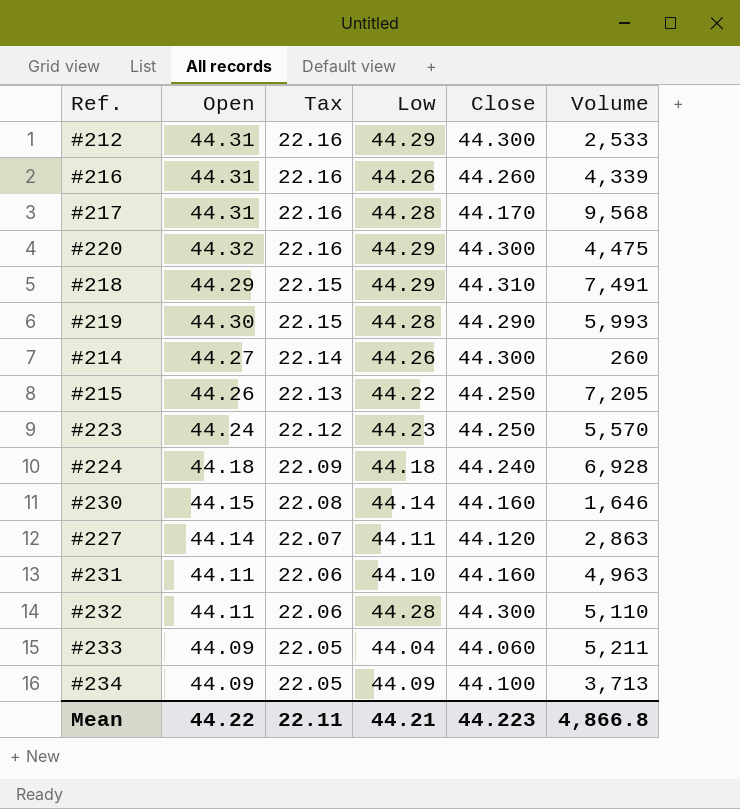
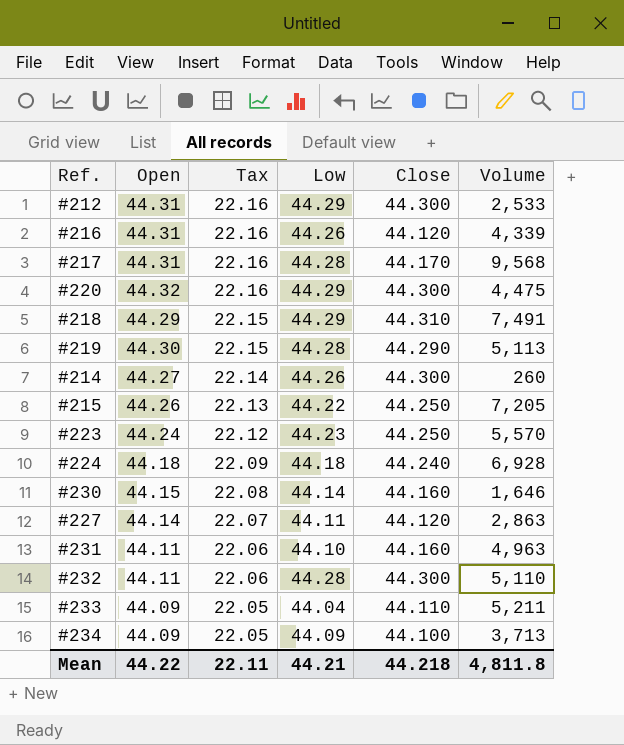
#216 | Close: 44.260 -> 44.120
#219 | Volume: 5,993 -> 5,113
#233 | Close: 44.060 -> 44.110
Mean | Close: 44.223 -> 44.218
Mean | Volume: 4,866.8 -> 4,811.8

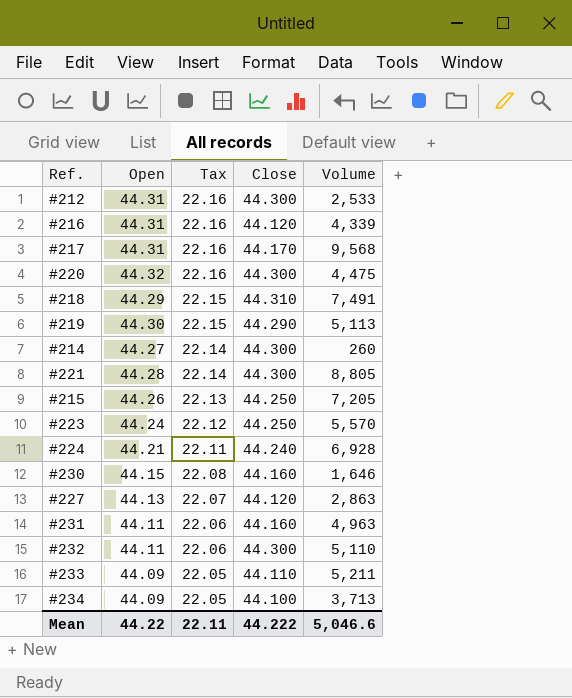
column Low | position: 4 -> none
row #221: none -> 44.28 | 22.14 | 44.300 | 8,805
#224 | Open: 44.18 -> 44.21
#224 | Tax: 22.09 -> 22.11
#227 | Open: 44.14 -> 44.13
Mean | Close: 44.218 -> 44.222
Mean | Volume: 4,811.8 -> 5,046.6

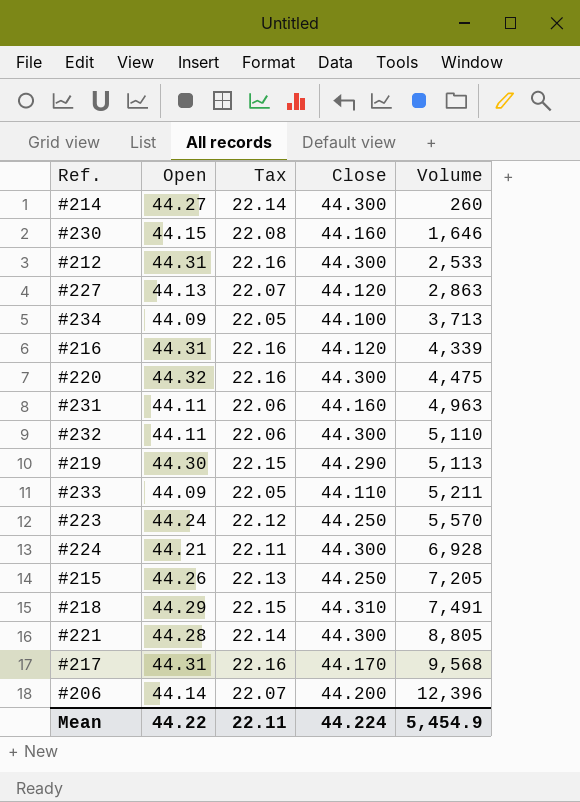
row order: Tax descending -> Volume ascending
#224 | Close: 44.240 -> 44.300
row #206: none -> 44.14 | 22.07 | 44.200 | 12,396
Mean | Close: 44.222 -> 44.224
Mean | Volume: 5,046.6 -> 5,454.9

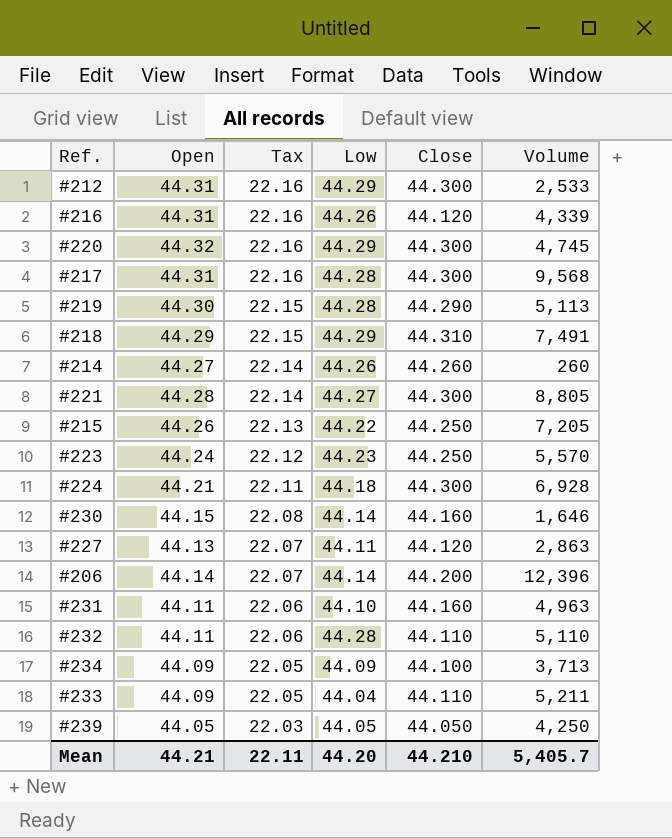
row order: Volume ascending -> Tax descending
column Low | position: none -> 4
#220 | Volume: 4,475 -> 4,745
#217 | Close: 44.170 -> 44.300
#214 | Close: 44.300 -> 44.260
#232 | Close: 44.300 -> 44.110
row #239: none -> 44.05 | 22.03 | 44.05 | 44.050 | 4,250
Mean | Open: 44.22 -> 44.21
Mean | Close: 44.224 -> 44.210
Mean | Volume: 5,454.9 -> 5,405.7

